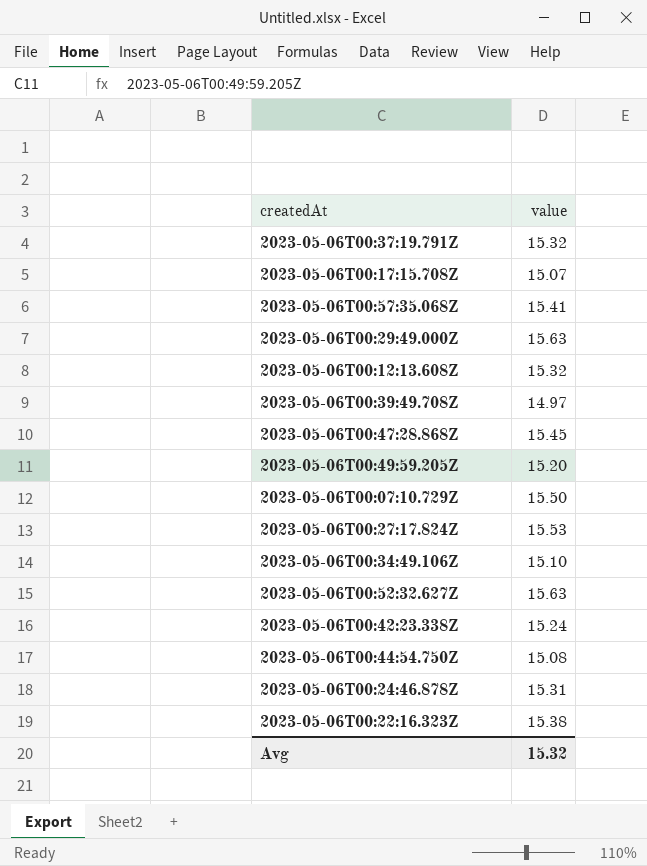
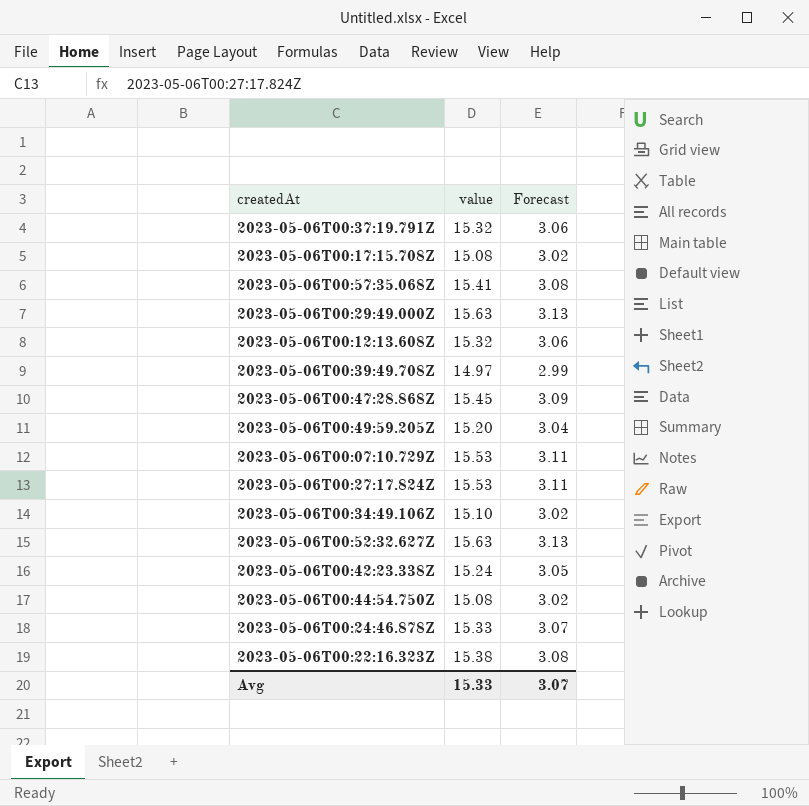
column Forecast | formula: none -> [value] * 0.2
2023-05-06T00:17:15.708Z | value: 15.07 -> 15.08
2023-05-06T00:07:10.729Z | value: 15.50 -> 15.53
2023-05-06T00:24:46.878Z | value: 15.31 -> 15.33
Avg | value: 15.32 -> 15.33

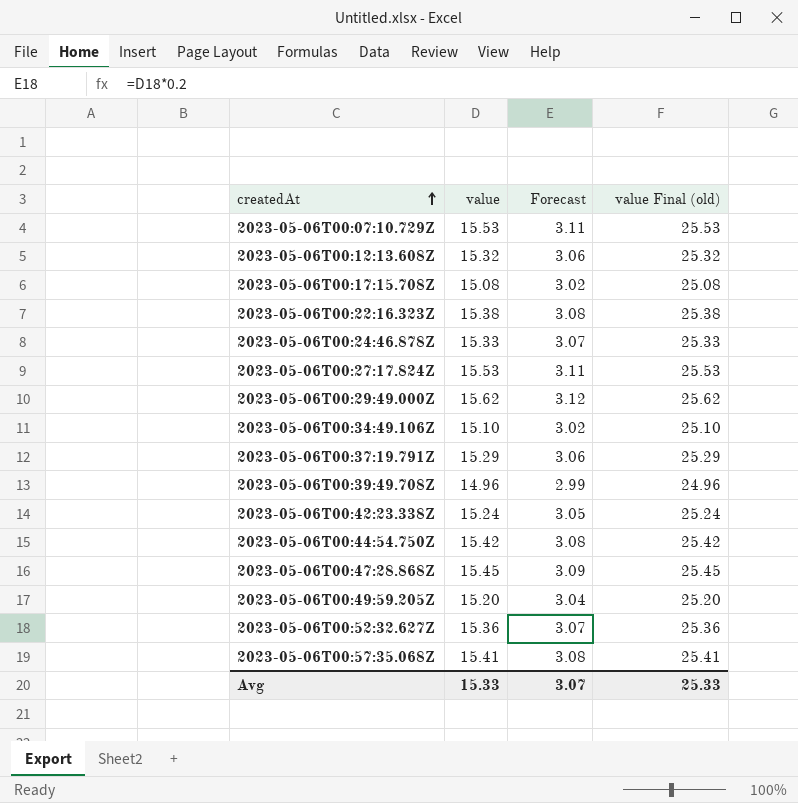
row order: none -> createdAt ascending
column value Final (old) | formula: none -> [value] + 10
2023-05-06T00:29:49.000Z | value: 15.63 -> 15.62
2023-05-06T00:29:49.000Z | Forecast: 3.13 -> 3.12
2023-05-06T00:37:19.791Z | value: 15.32 -> 15.29
2023-05-06T00:39:49.708Z | value: 14.97 -> 14.96
2023-05-06T00:44:54.750Z | value: 15.08 -> 15.42
2023-05-06T00:44:54.750Z | Forecast: 3.02 -> 3.08
2023-05-06T00:52:32.627Z | value: 15.63 -> 15.36
2023-05-06T00:52:32.627Z | Forecast: 3.13 -> 3.07

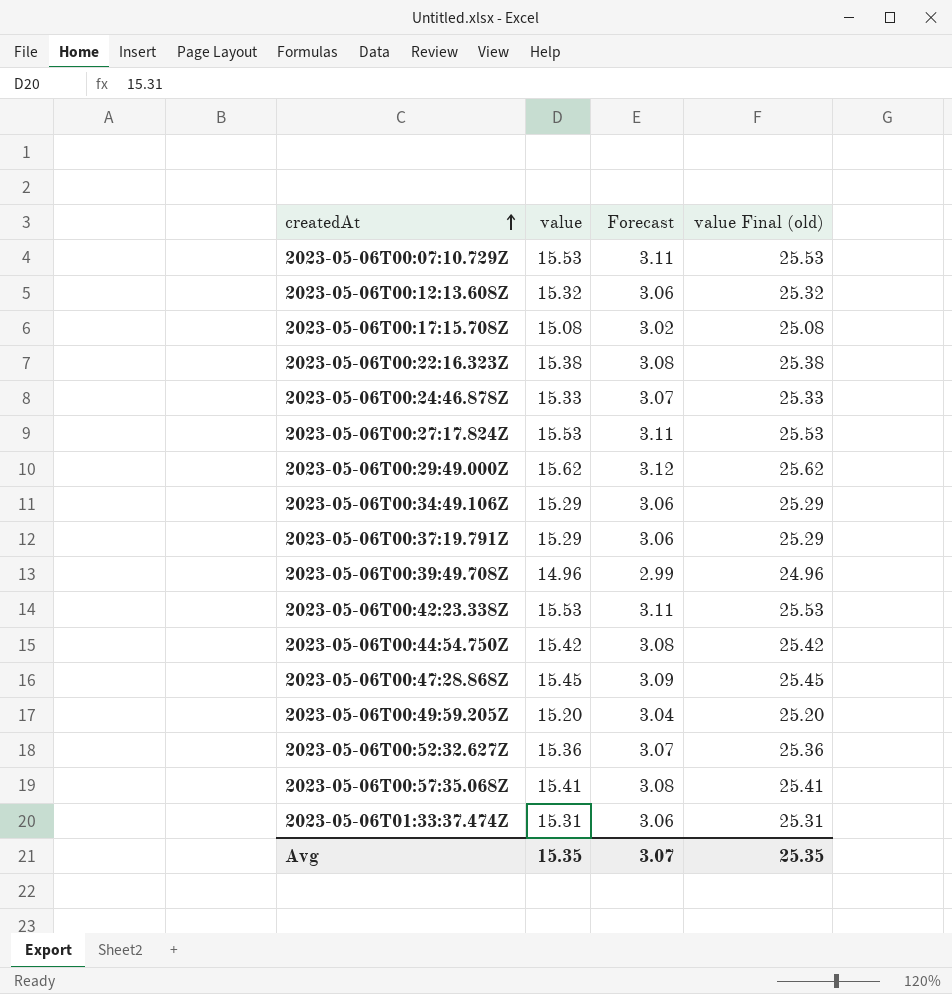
2023-05-06T00:34:49.106Z | value: 15.10 -> 15.29
2023-05-06T00:34:49.106Z | Forecast: 3.02 -> 3.06
2023-05-06T00:34:49.106Z | value Final (old): 25.10 -> 25.29
2023-05-06T00:42:23.338Z | value: 15.24 -> 15.53
2023-05-06T00:42:23.338Z | Forecast: 3.05 -> 3.11
2023-05-06T00:42:23.338Z | value Final (old): 25.24 -> 25.53
row 2023-05-06T01:33:37.474Z: none -> 15.31 | 3.06 | 25.31
Avg | value: 15.33 -> 15.35
Avg | value Final (old): 25.33 -> 25.35

